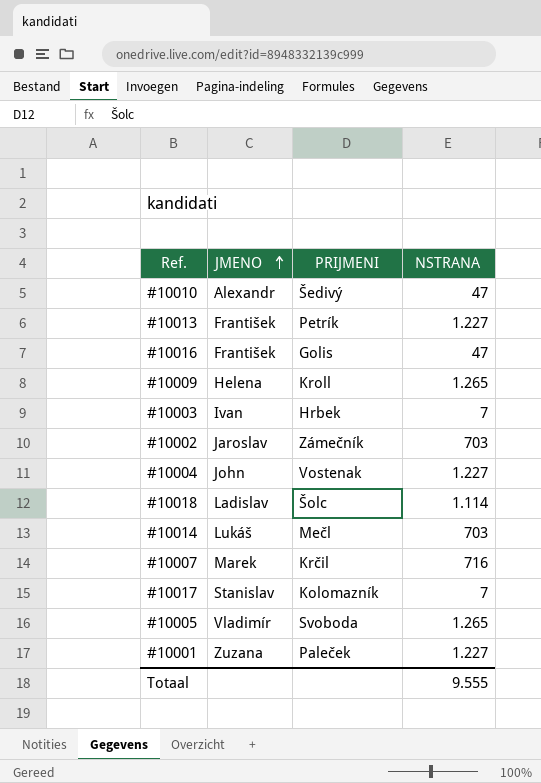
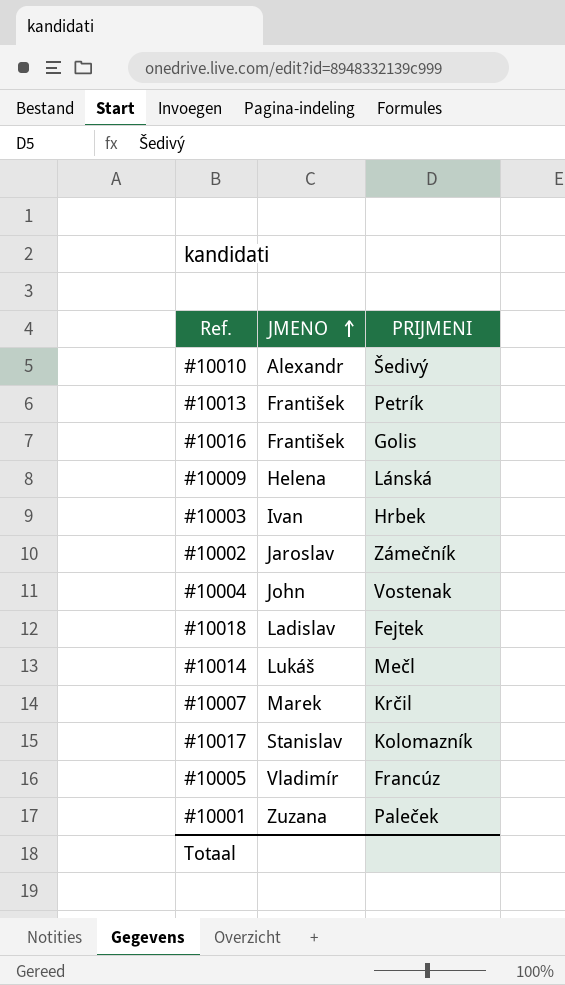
column NSTRANA | position: 4 -> none
#10009 | PRIJMENI: Kroll -> Lánská
#10018 | PRIJMENI: Šolc -> Fejtek
#10005 | PRIJMENI: Svoboda -> Francúz

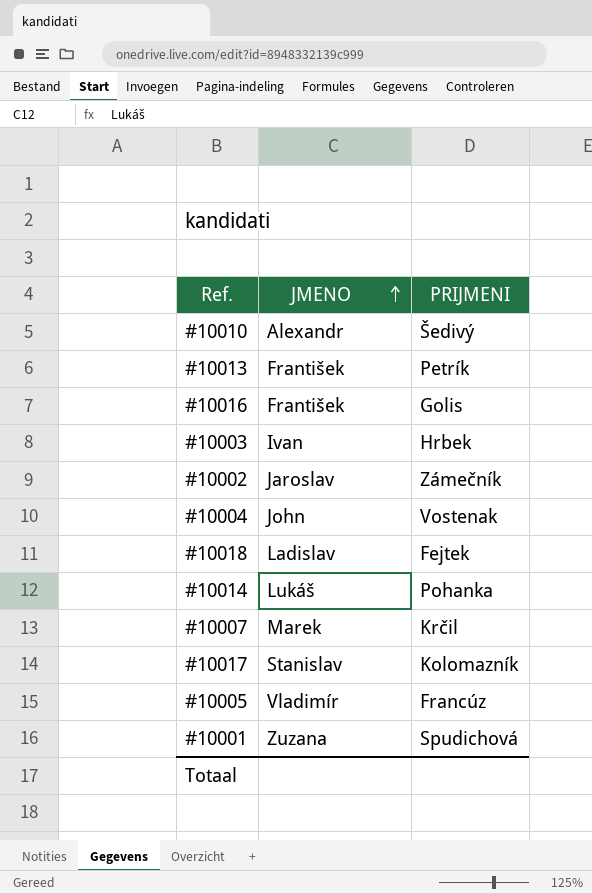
row #10009: Helena | Lánská -> none
#10014 | PRIJMENI: Mečl -> Pohanka
#10001 | PRIJMENI: Paleček -> Spudichová

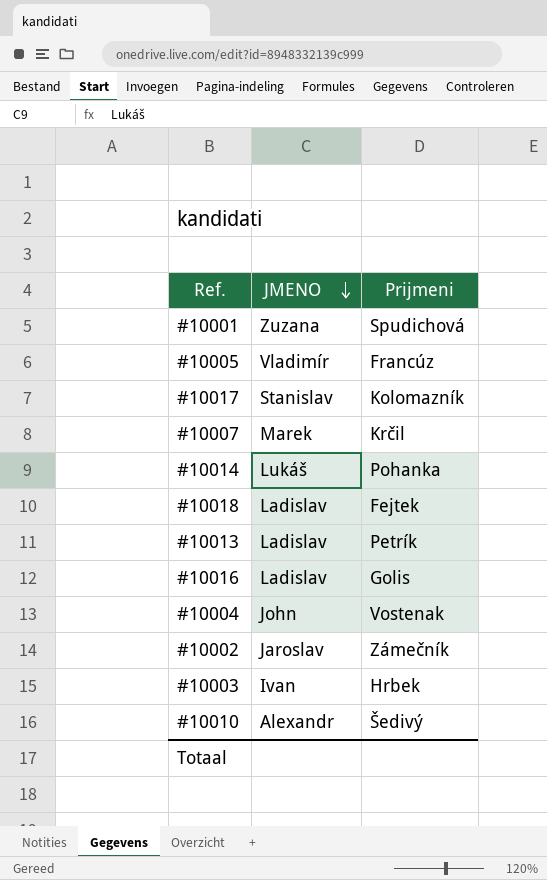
row order: JMENO ascending -> JMENO descending
column name: PRIJMENI -> Prijmeni
#10013 | JMENO: František -> Ladislav
#10016 | JMENO: František -> Ladislav

